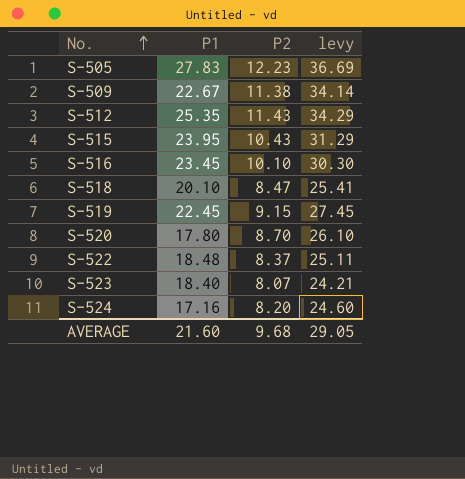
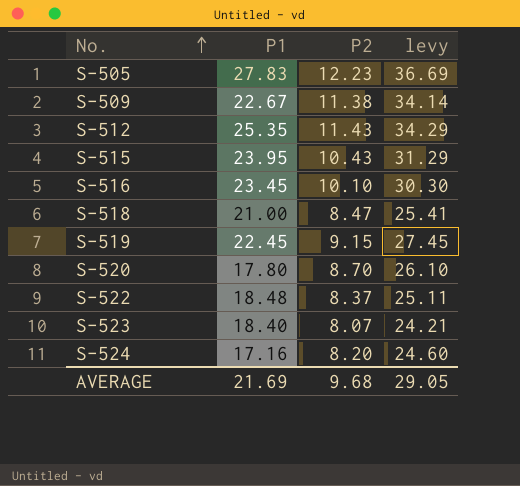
S-518 | P1: 20.10 -> 21.00
AVERAGE | P1: 21.60 -> 21.69

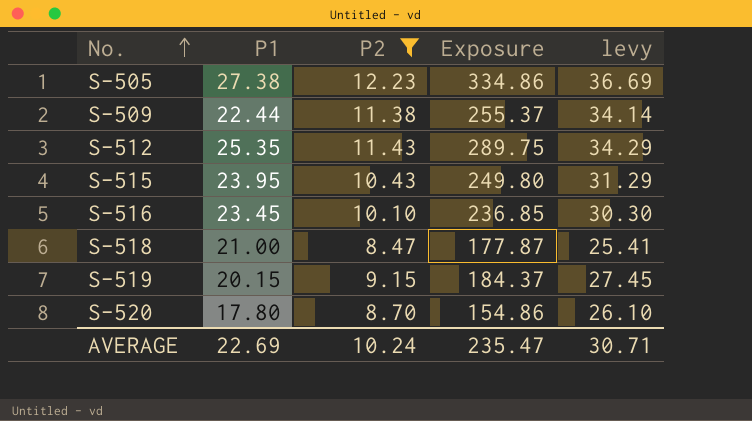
filter: none -> P2 >= 8.47
column Exposure | formula: none -> [P1] * [P2]
S-505 | P1: 27.83 -> 27.38
S-509 | P1: 22.67 -> 22.44
S-519 | P1: 22.45 -> 20.15
AVERAGE | P1: 21.69 -> 22.69
AVERAGE | P2: 9.68 -> 10.24
AVERAGE | levy: 29.05 -> 30.71

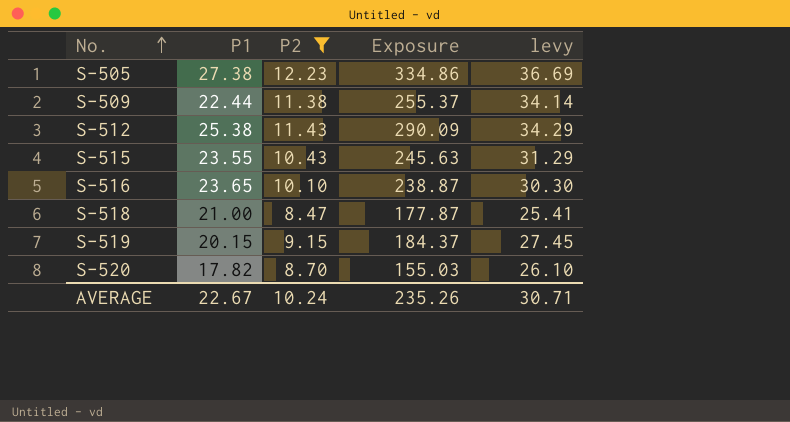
S-512 | P1: 25.35 -> 25.38
S-512 | Exposure: 289.75 -> 290.09
S-515 | P1: 23.95 -> 23.55
S-515 | Exposure: 249.80 -> 245.63
S-516 | P1: 23.45 -> 23.65
S-516 | Exposure: 236.85 -> 238.87
S-520 | P1: 17.80 -> 17.82
S-520 | Exposure: 154.86 -> 155.03
AVERAGE | P1: 22.69 -> 22.67
AVERAGE | Exposure: 235.47 -> 235.26

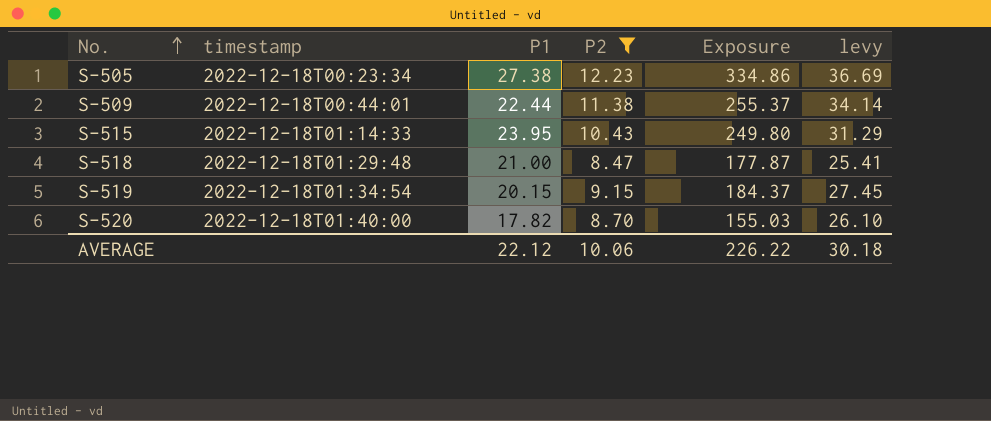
column timestamp | position: none -> 2
row S-512: 25.38 | 11.43 | 290.09 | 34.29 -> none
row S-516: 23.65 | 10.10 | 238.87 | 30.30 -> none
S-515 | P1: 23.55 -> 23.95
S-515 | Exposure: 245.63 -> 249.80
AVERAGE | P1: 22.67 -> 22.12
AVERAGE | P2: 10.24 -> 10.06
AVERAGE | Exposure: 235.26 -> 226.22
AVERAGE | levy: 30.71 -> 30.18

